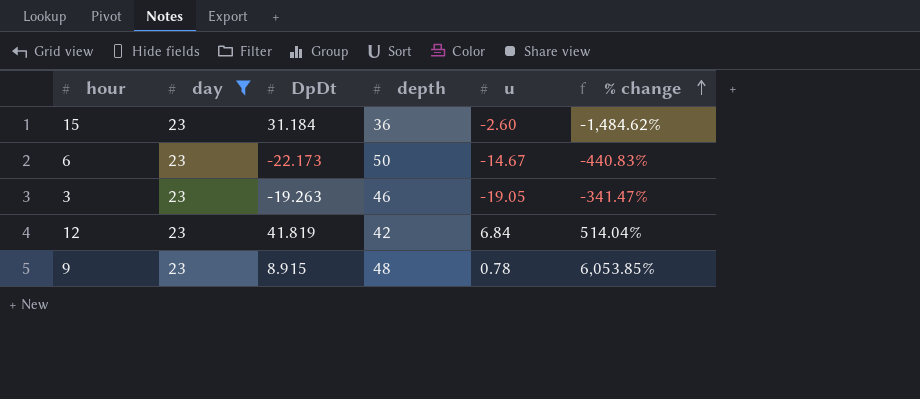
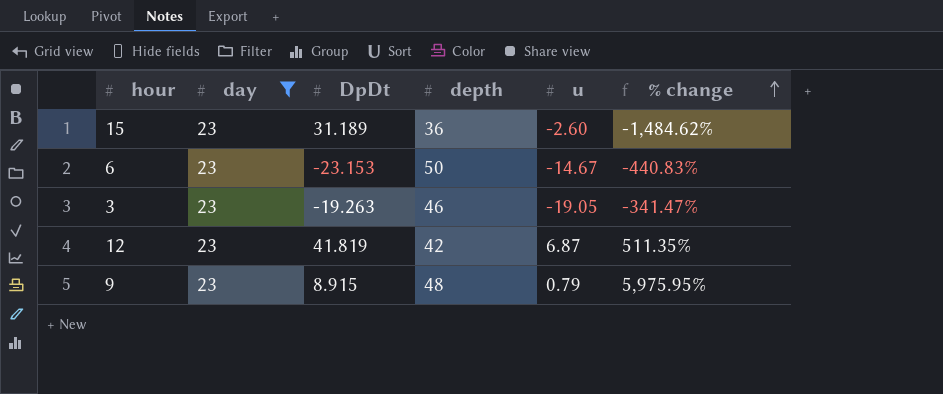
15 | DpDt: 31.184 -> 31.189
6 | DpDt: -22.173 -> -23.153
12 | u: 6.84 -> 6.87
12 | % change: 514.04% -> 511.35%
9 | u: 0.78 -> 0.79
9 | % change: 6,053.85% -> 5,975.95%

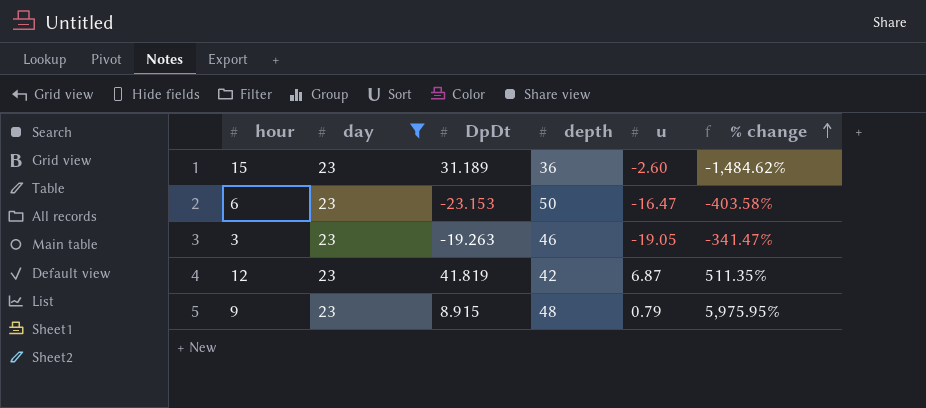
6 | u: -14.67 -> -16.47
6 | % change: -440.83% -> -403.58%

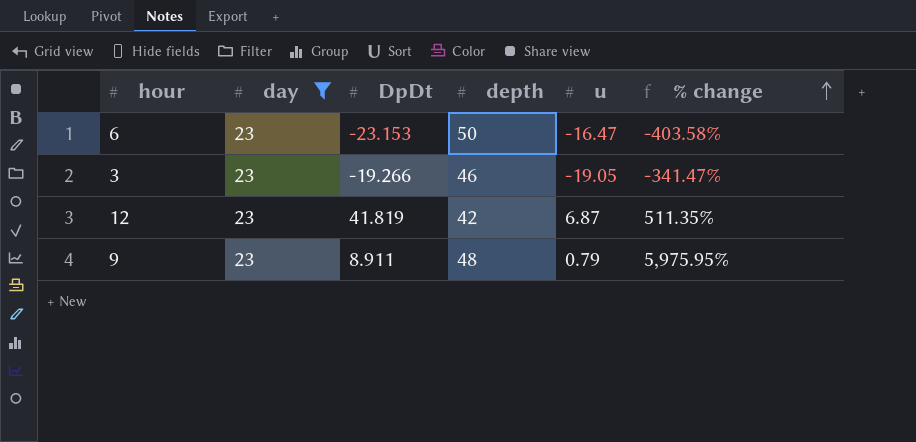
row 15: 23 | 31.189 | 36 | -2.60 | -1,484.62% -> none
3 | DpDt: -19.263 -> -19.266
9 | DpDt: 8.915 -> 8.911

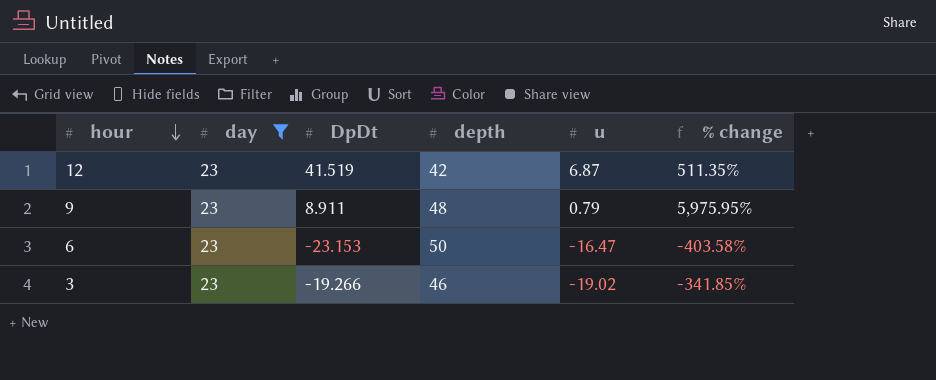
row order: % change ascending -> hour descending
12 | DpDt: 41.819 -> 41.519
3 | u: -19.05 -> -19.02
3 | % change: -341.47% -> -341.85%

